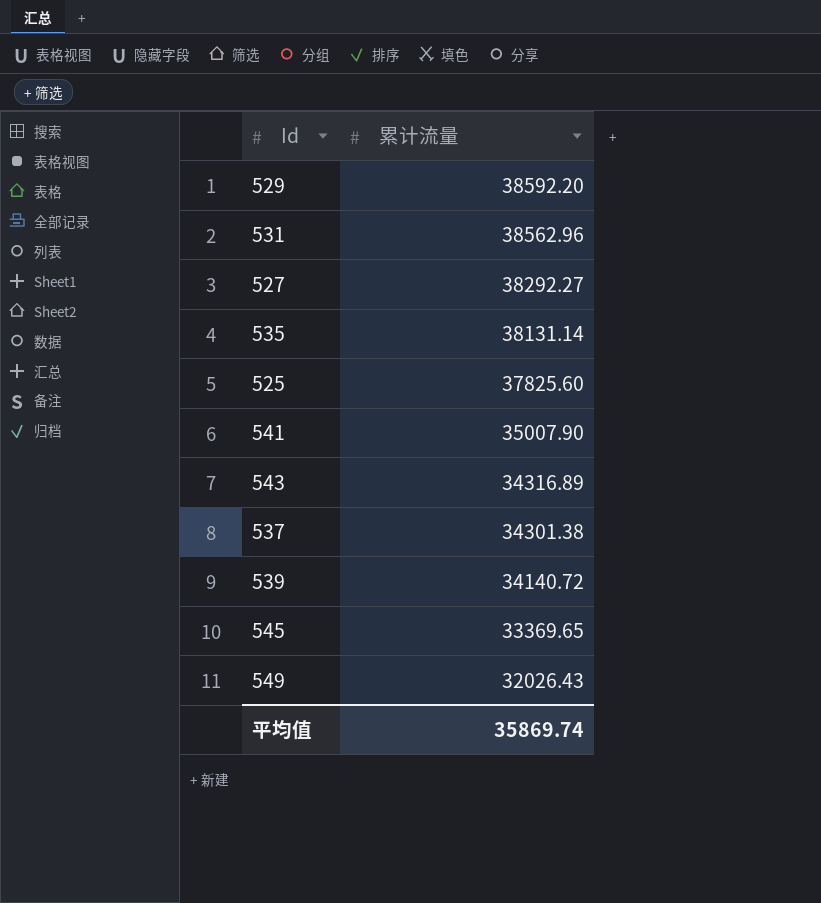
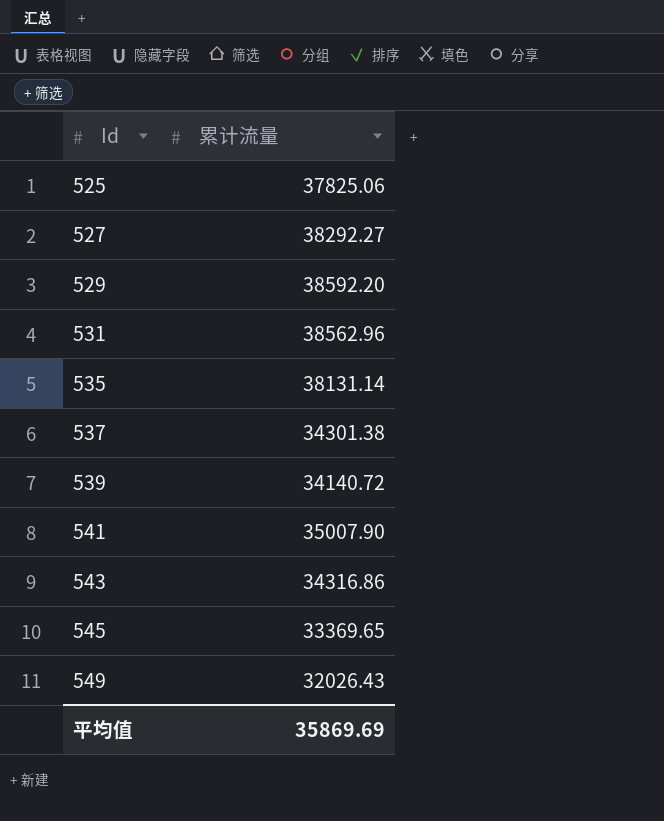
row order: 累计流量 descending -> Id ascending
525 | 累计流量: 37825.60 -> 37825.06
543 | 累计流量: 34316.89 -> 34316.86
平均值 | 累计流量: 35869.74 -> 35869.69

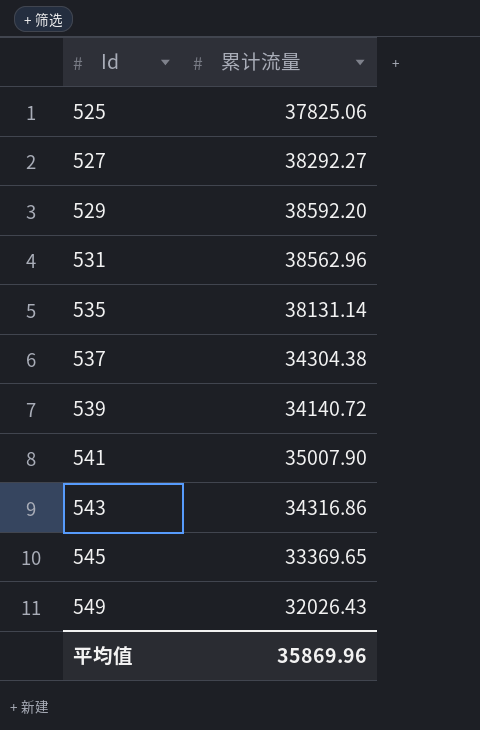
537 | 累计流量: 34301.38 -> 34304.38
平均值 | 累计流量: 35869.69 -> 35869.96

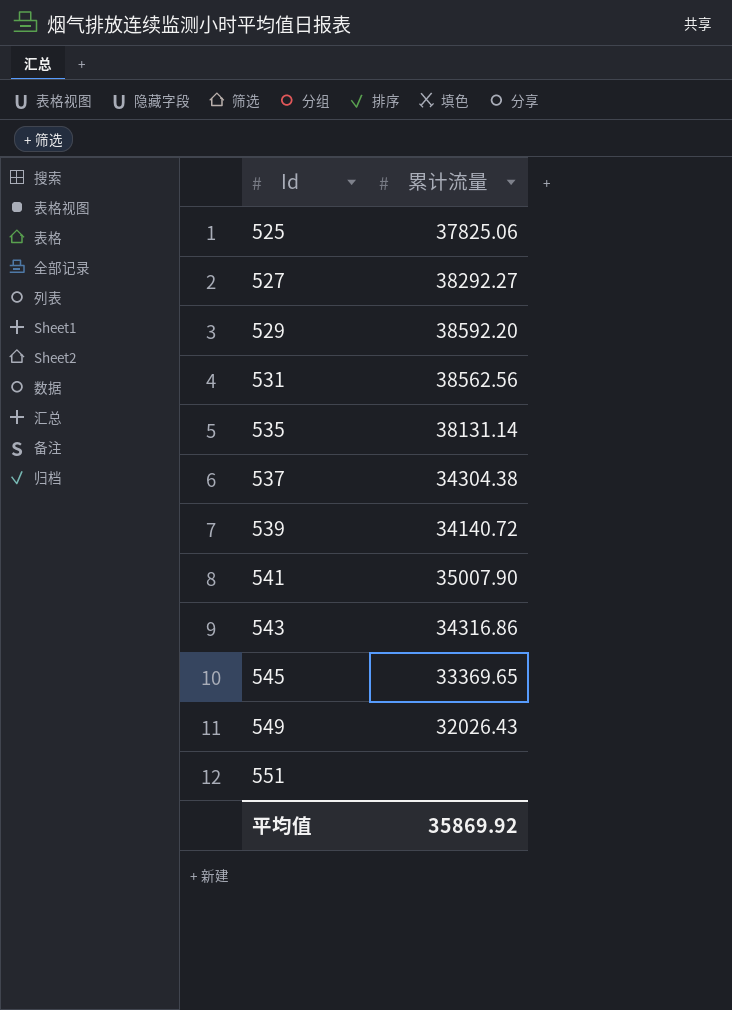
531 | 累计流量: 38562.96 -> 38562.56
row 551: none -> none
平均值 | 累计流量: 35869.96 -> 35869.92

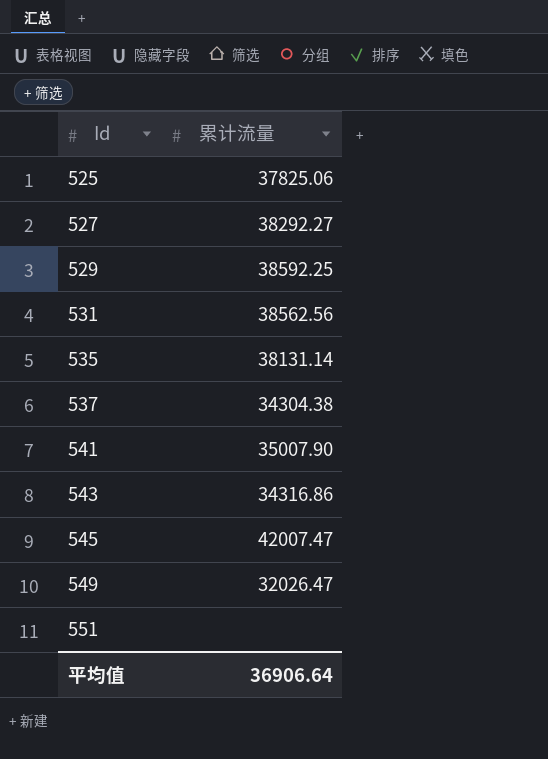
row 539: 34140.72 -> none
529 | 累计流量: 38592.20 -> 38592.25
545 | 累计流量: 33369.65 -> 42007.47
549 | 累计流量: 32026.43 -> 32026.47
平均值 | 累计流量: 35869.92 -> 36906.64

